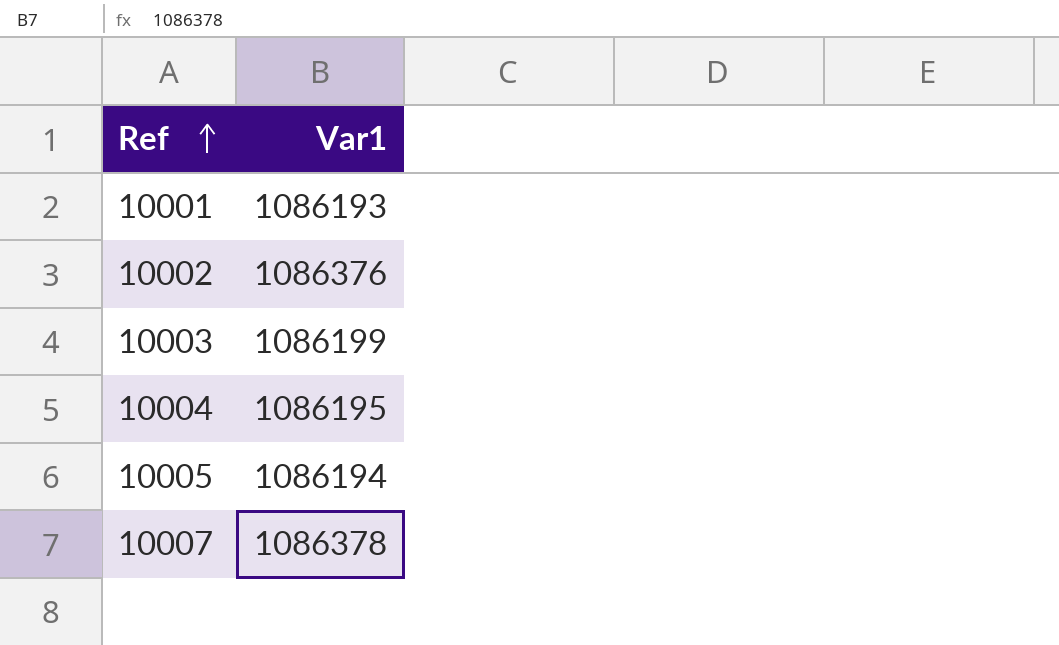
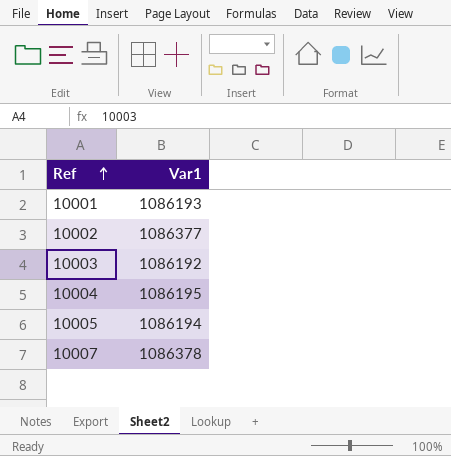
10002 | Var1: 1086376 -> 1086377
10003 | Var1: 1086199 -> 1086192

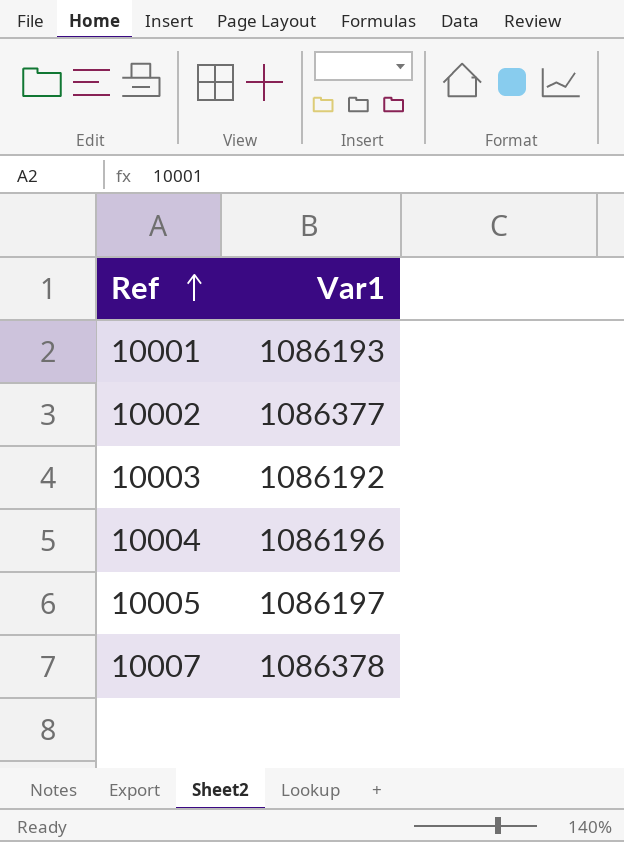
10004 | Var1: 1086195 -> 1086196
10005 | Var1: 1086194 -> 1086197

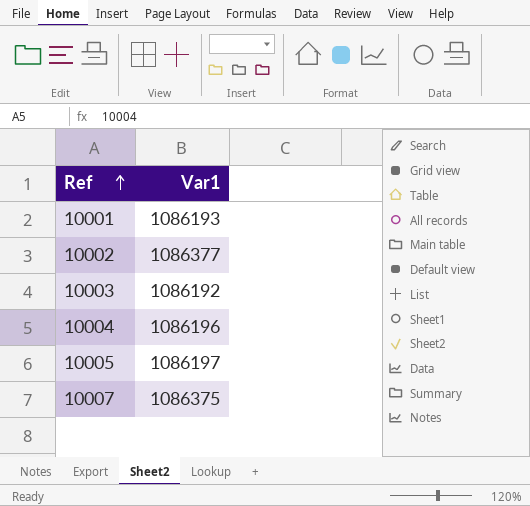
10007 | Var1: 1086378 -> 1086375

